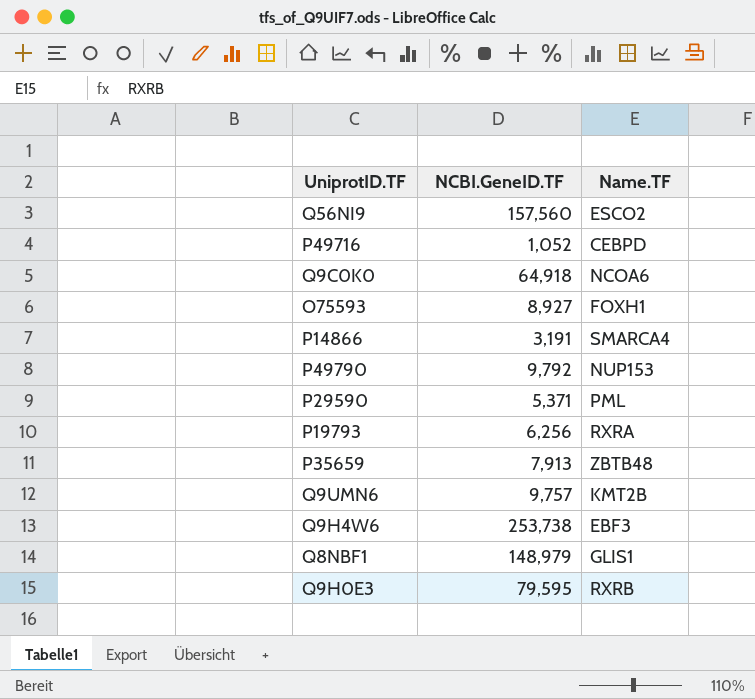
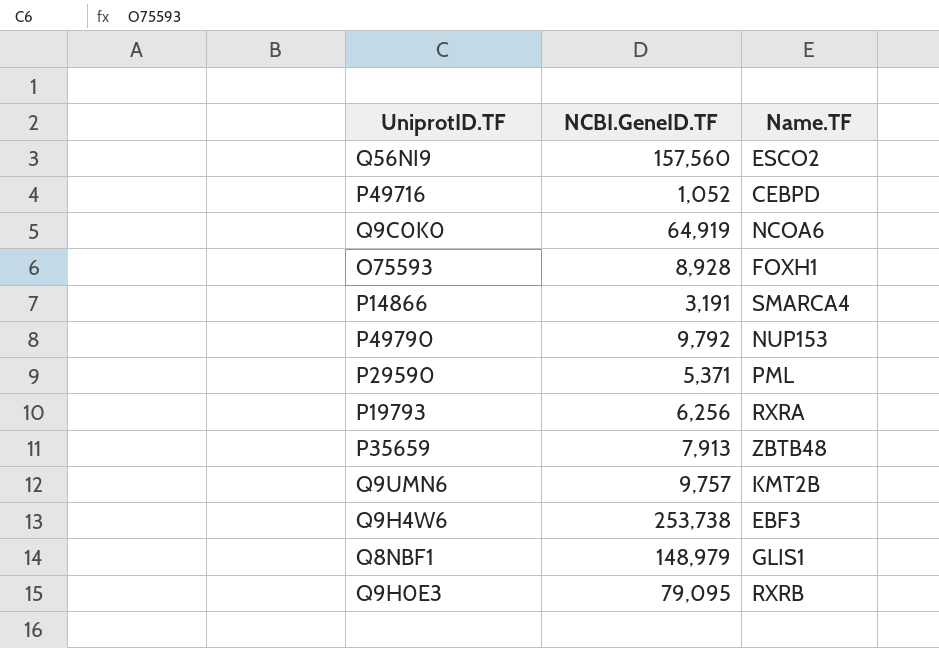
Q9C0K0 | NCBI.GeneID.TF: 64,918 -> 64,919
O75593 | NCBI.GeneID.TF: 8,927 -> 8,928
Q9H0E3 | NCBI.GeneID.TF: 79,595 -> 79,095

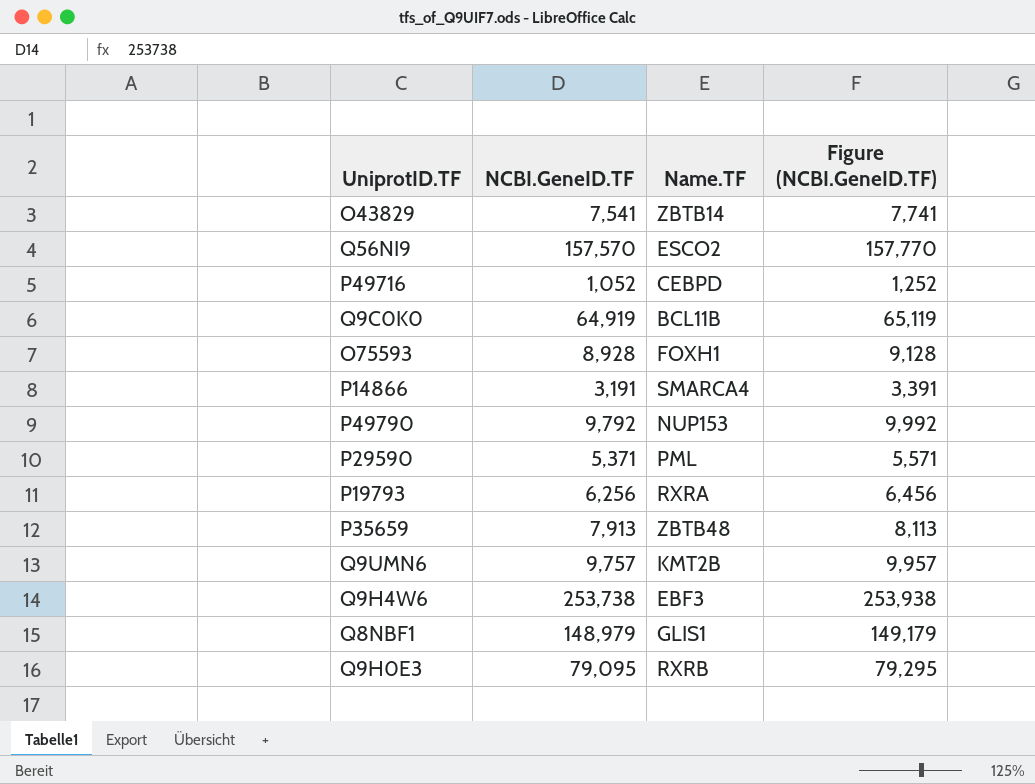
column Figure (NCBI.GeneID.TF) | formula: none -> [NCBI.GeneID.TF] + 200
row O43829: none -> 7,541 | ZBTB14 | 7,741
Q56NI9 | NCBI.GeneID.TF: 157,560 -> 157,570
Q9C0K0 | Name.TF: NCOA6 -> BCL11B

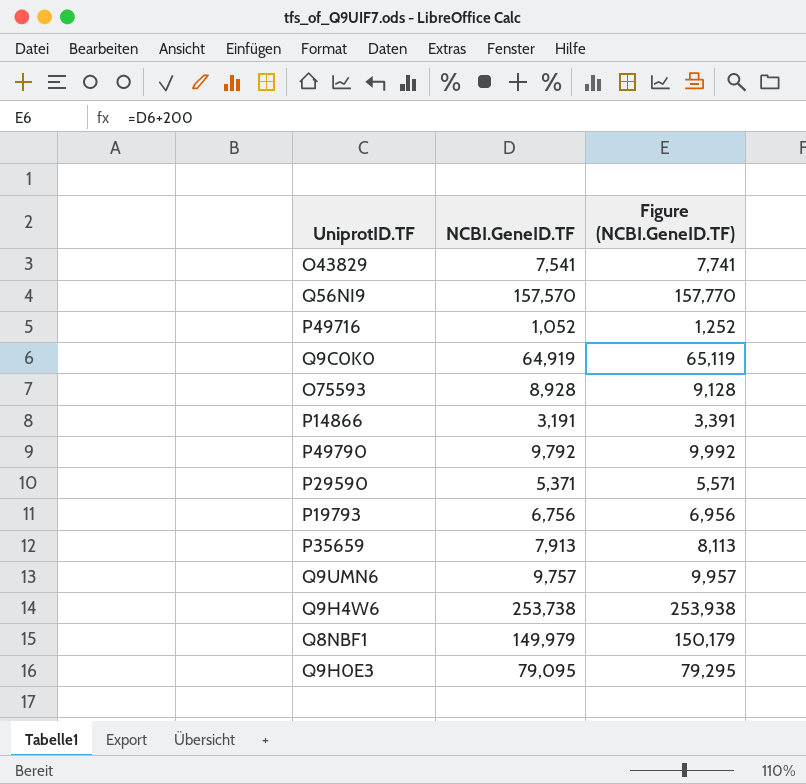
column Name.TF | position: 3 -> none
P19793 | NCBI.GeneID.TF: 6,256 -> 6,756
P19793 | Figure (NCBI.GeneID.TF): 6,456 -> 6,956
Q8NBF1 | NCBI.GeneID.TF: 148,979 -> 149,979
Q8NBF1 | Figure (NCBI.GeneID.TF): 149,179 -> 150,179

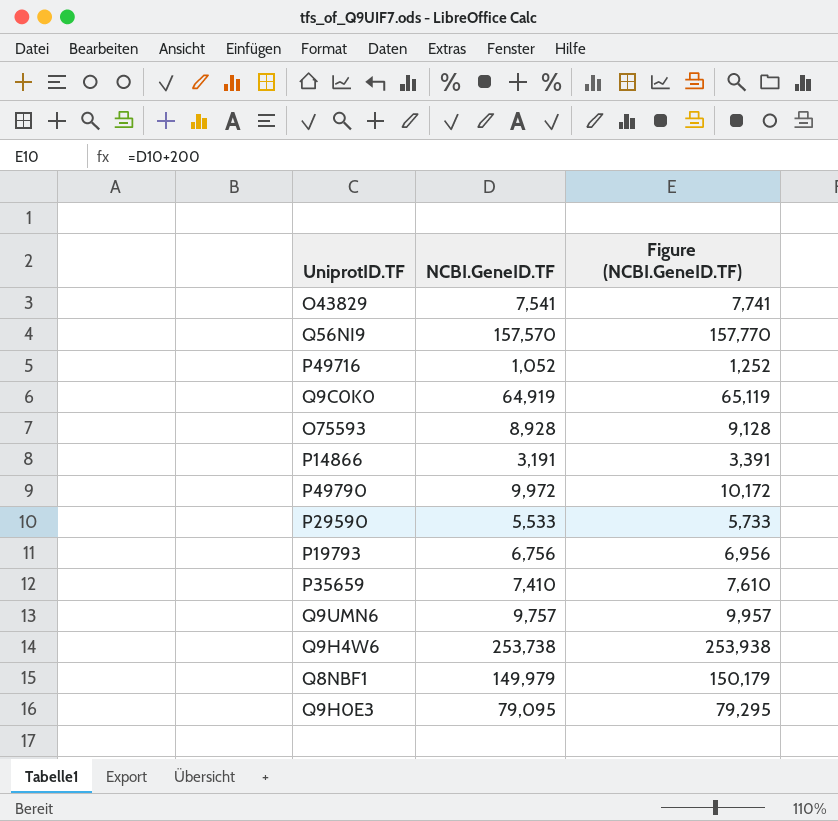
P49790 | NCBI.GeneID.TF: 9,792 -> 9,972
P49790 | Figure (NCBI.GeneID.TF): 9,992 -> 10,172
P29590 | NCBI.GeneID.TF: 5,371 -> 5,533
P29590 | Figure (NCBI.GeneID.TF): 5,571 -> 5,733
P35659 | NCBI.GeneID.TF: 7,913 -> 7,410
P35659 | Figure (NCBI.GeneID.TF): 8,113 -> 7,610

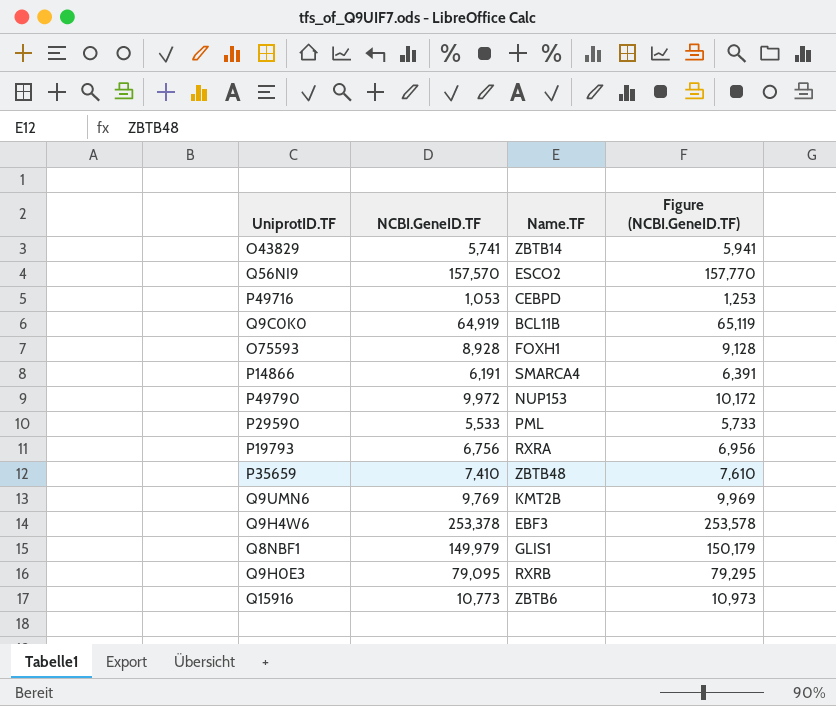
column Name.TF | position: none -> 3
O43829 | NCBI.GeneID.TF: 7,541 -> 5,741
O43829 | Figure (NCBI.GeneID.TF): 7,741 -> 5,941
P49716 | NCBI.GeneID.TF: 1,052 -> 1,053
P49716 | Figure (NCBI.GeneID.TF): 1,252 -> 1,253
P14866 | NCBI.GeneID.TF: 3,191 -> 6,191
P14866 | Figure (NCBI.GeneID.TF): 3,391 -> 6,391
Q9UMN6 | NCBI.GeneID.TF: 9,757 -> 9,769
Q9UMN6 | Figure (NCBI.GeneID.TF): 9,957 -> 9,969
Q9H4W6 | NCBI.GeneID.TF: 253,738 -> 253,378
Q9H4W6 | Figure (NCBI.GeneID.TF): 253,938 -> 253,578
row Q15916: none -> 10,773 | ZBTB6 | 10,973

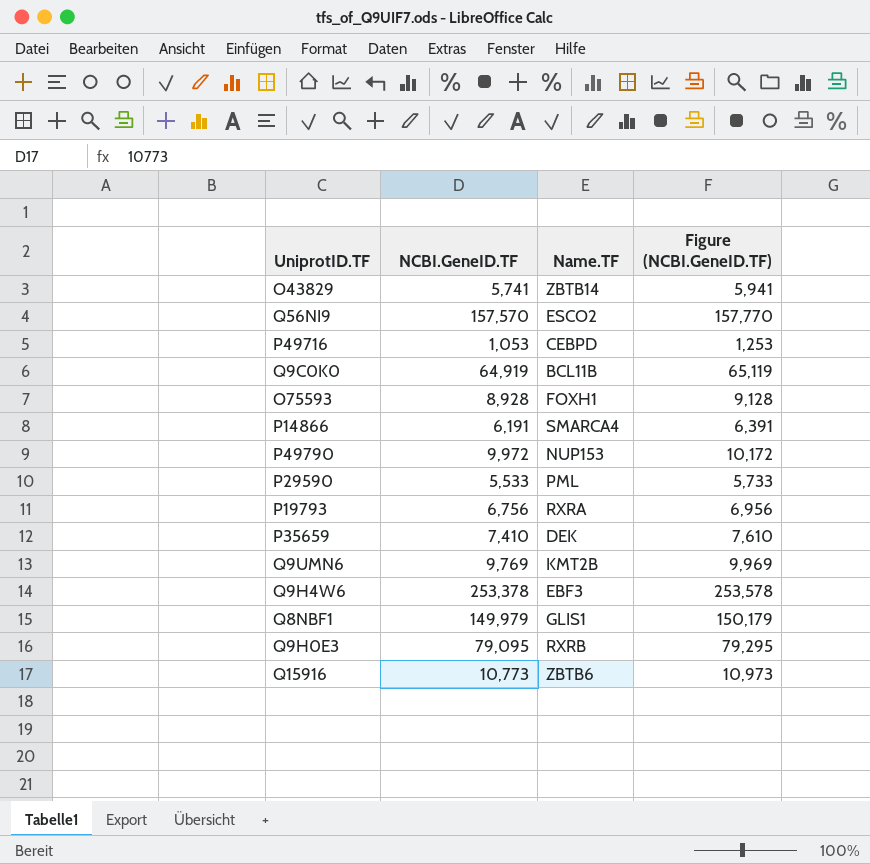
P35659 | Name.TF: ZBTB48 -> DEK

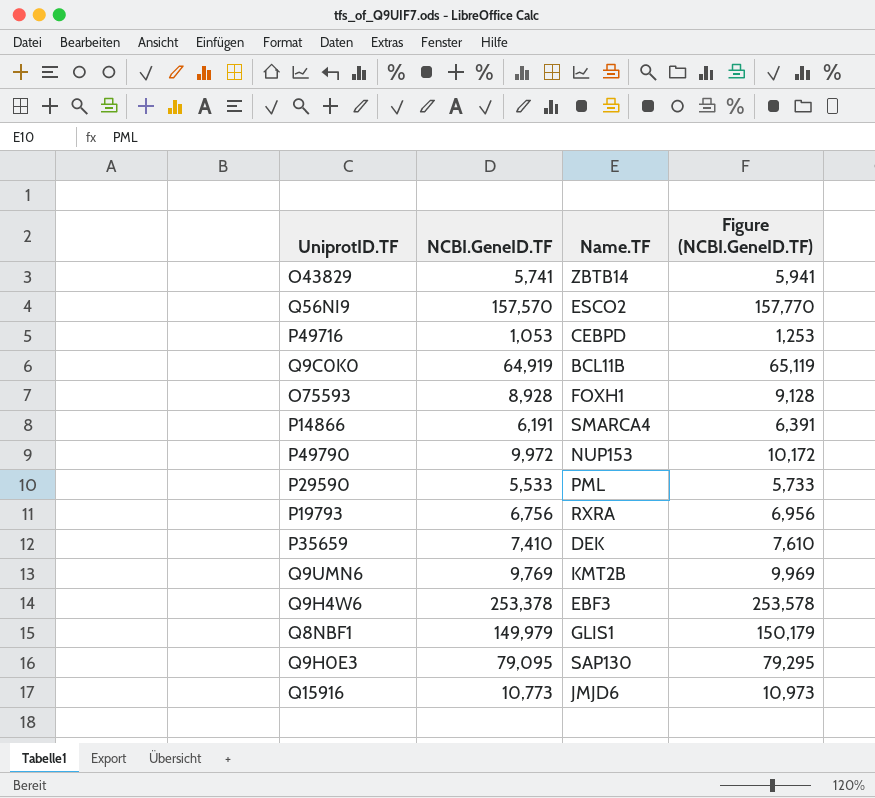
Q9H0E3 | Name.TF: RXRB -> SAP130
Q15916 | Name.TF: ZBTB6 -> JMJD6

